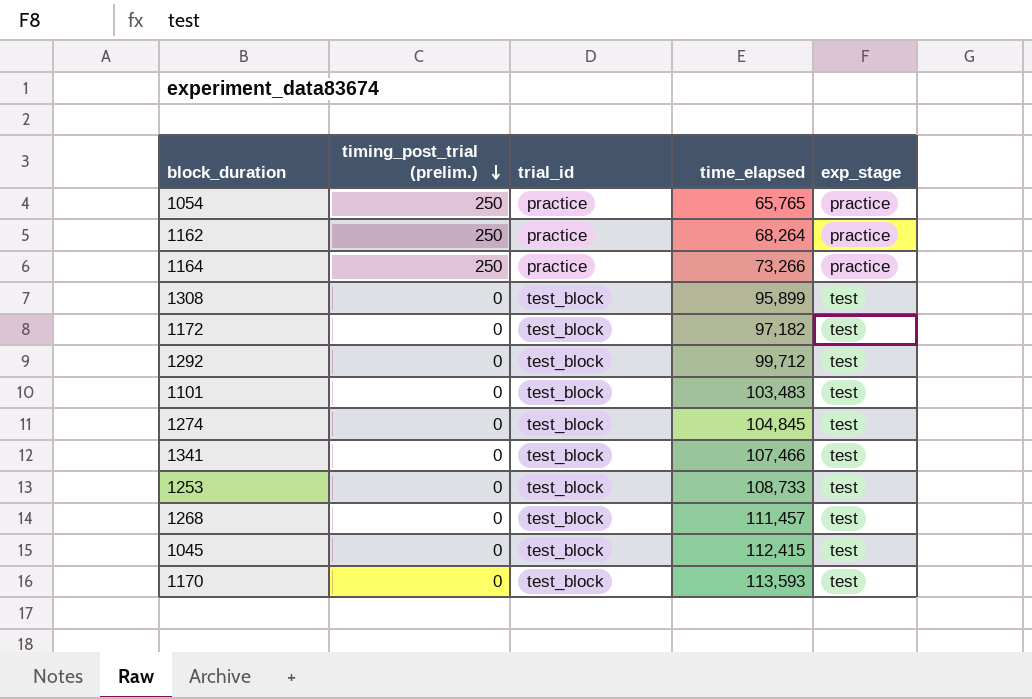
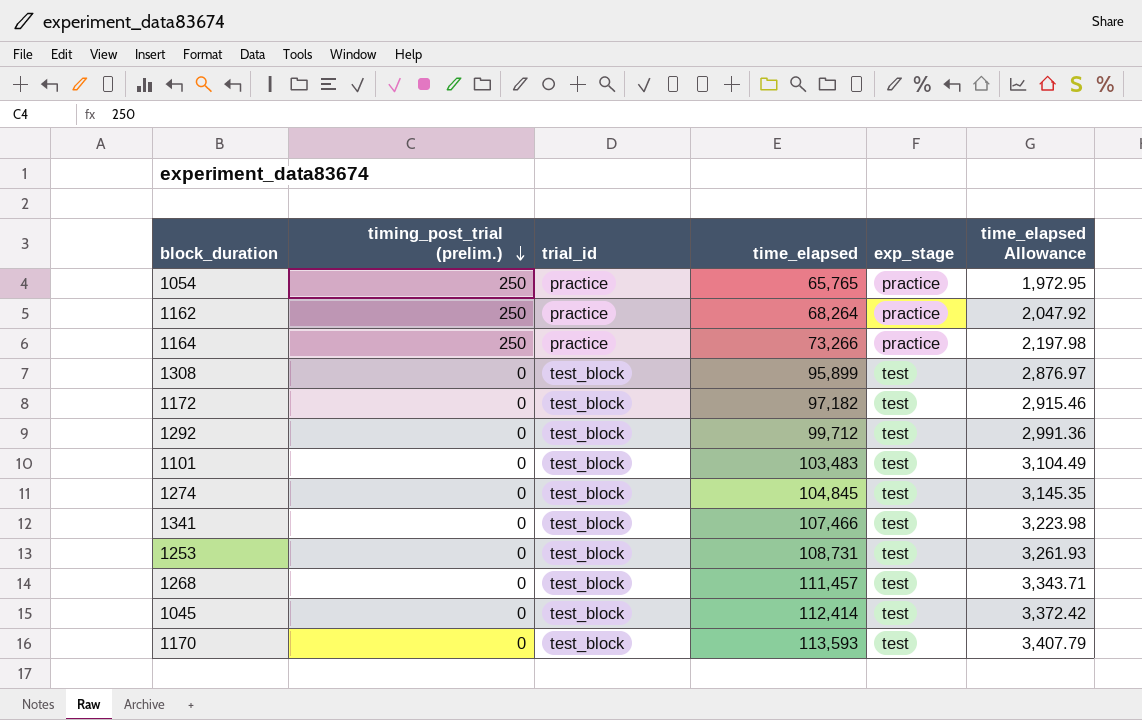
column time_elapsed Allowance | formula: none -> [time_elapsed] * 0.03
1253 | time_elapsed: 108,733 -> 108,731
1045 | time_elapsed: 112,415 -> 112,414

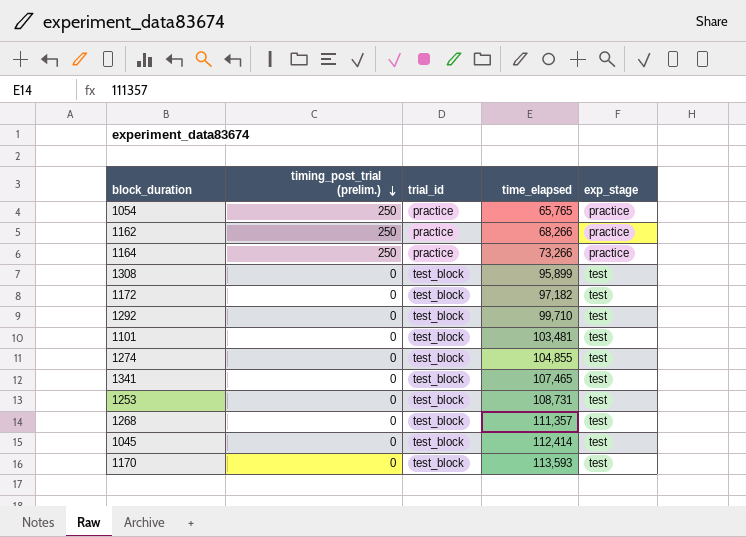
column time_elapsed Allowance | formula: [time_elapsed] * 0.03 -> none
1162 | time_elapsed: 68,264 -> 68,266
1292 | time_elapsed: 99,712 -> 99,710
1101 | time_elapsed: 103,483 -> 103,481
1274 | time_elapsed: 104,845 -> 104,855
1341 | time_elapsed: 107,466 -> 107,465
1268 | time_elapsed: 111,457 -> 111,357

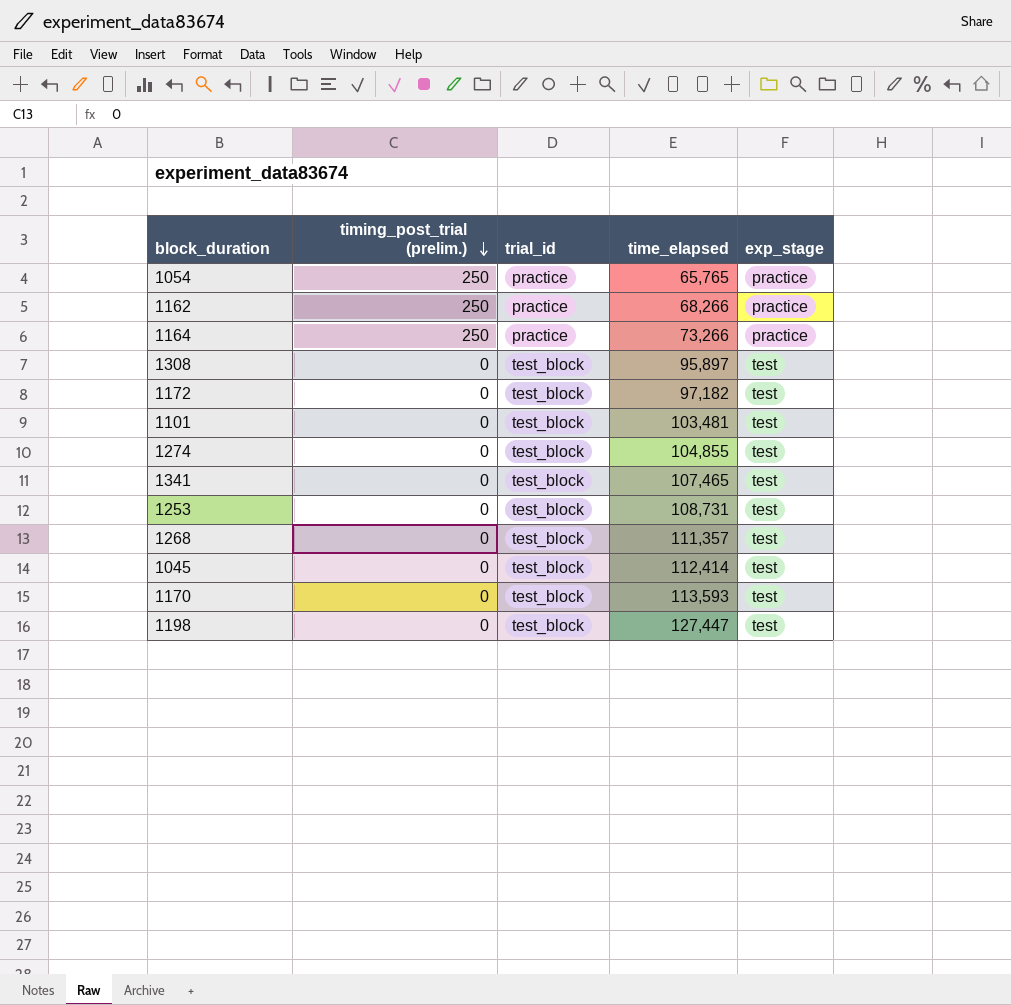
row 1292: 0 | test_block | 99,710 | test -> none
1308 | time_elapsed: 95,899 -> 95,897
row 1198: none -> 0 | test_block | 127,447 | test

